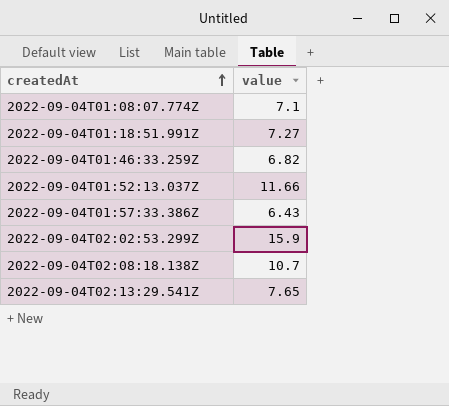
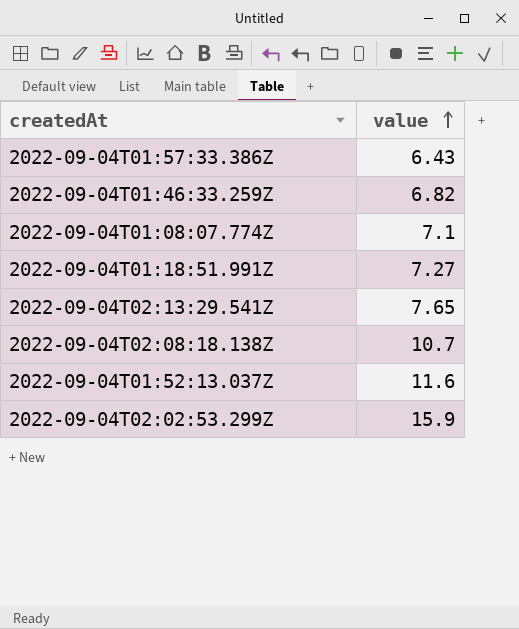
row order: createdAt ascending -> value ascending
2022-09-04T01:52:13.037Z | value: 11.66 -> 11.6

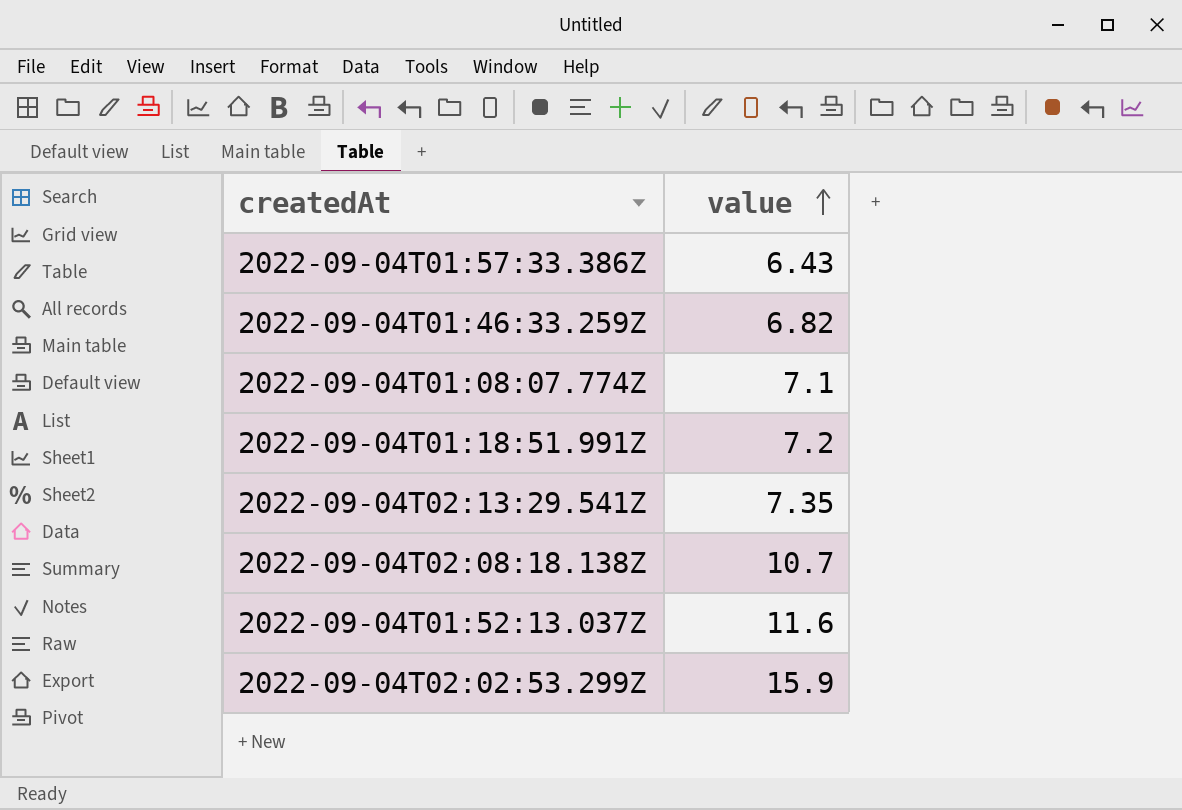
2022-09-04T01:18:51.991Z | value: 7.27 -> 7.2
2022-09-04T02:13:29.541Z | value: 7.65 -> 7.35

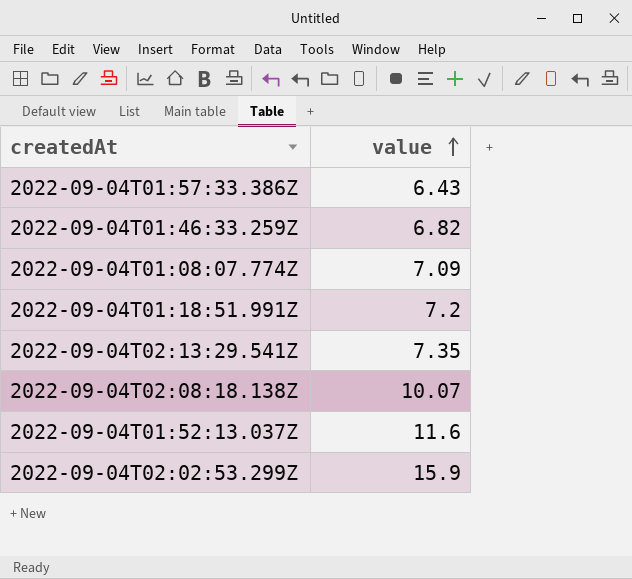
2022-09-04T01:08:07.774Z | value: 7.1 -> 7.09
2022-09-04T02:08:18.138Z | value: 10.7 -> 10.07

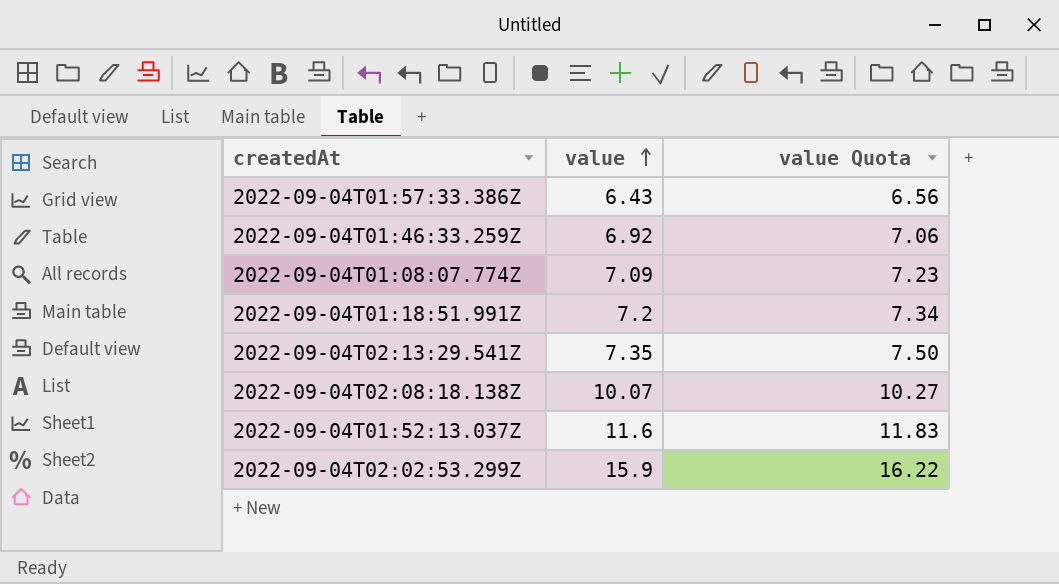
column value Quota | formula: none -> [value] * 1.02
2022-09-04T01:46:33.259Z | value: 6.82 -> 6.92

